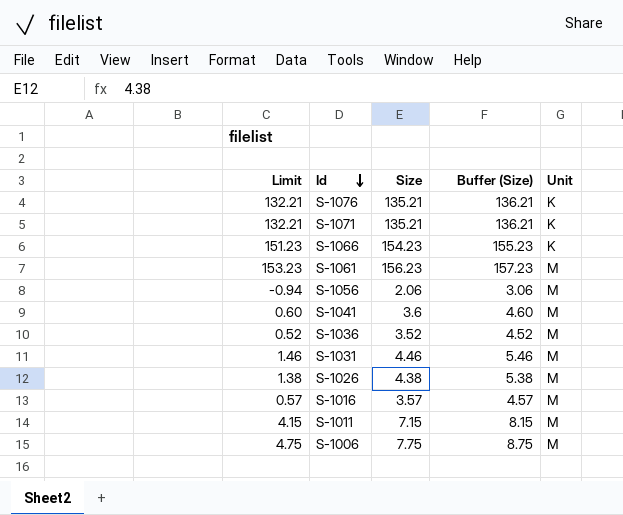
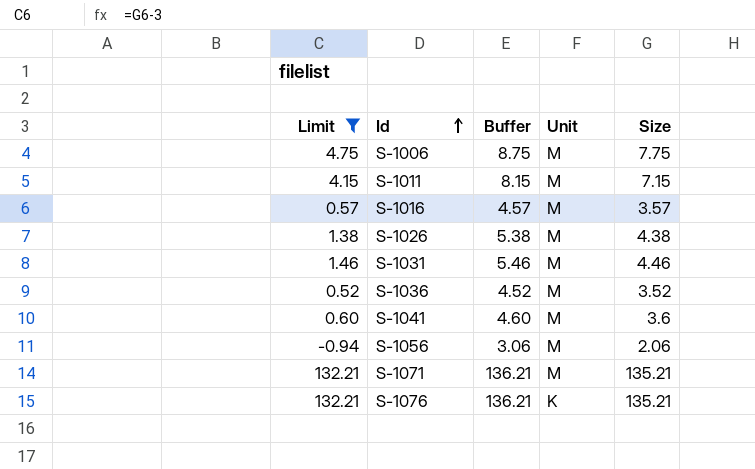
filter: none -> Limit <= 132.21
row order: Id descending -> Id ascending
column name: Buffer (Size) -> Buffer
column Size | position: 3 -> 5
S-1071 | Unit: K -> M

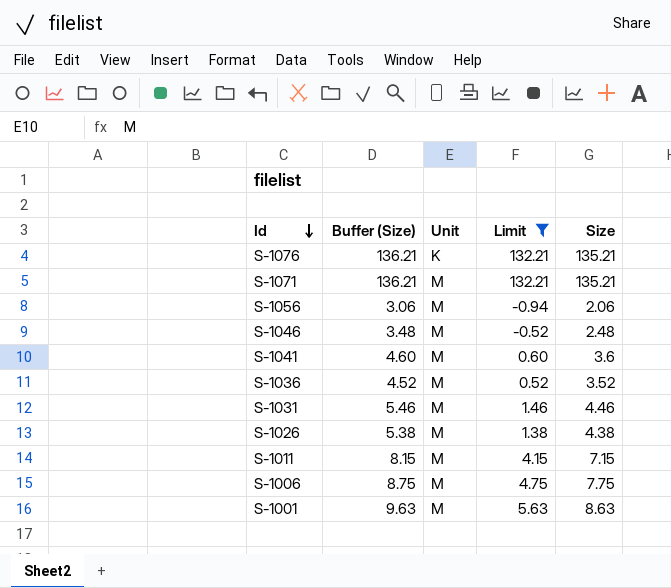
row order: Id ascending -> Id descending
column name: Buffer -> Buffer (Size)
column Limit | position: 1 -> 4
row S-1016: 0.57 | 4.57 | M | 3.57 -> none
row S-1046: none -> 3.48 | M | -0.52 | 2.48
row S-1001: none -> 9.63 | M | 5.63 | 8.63

